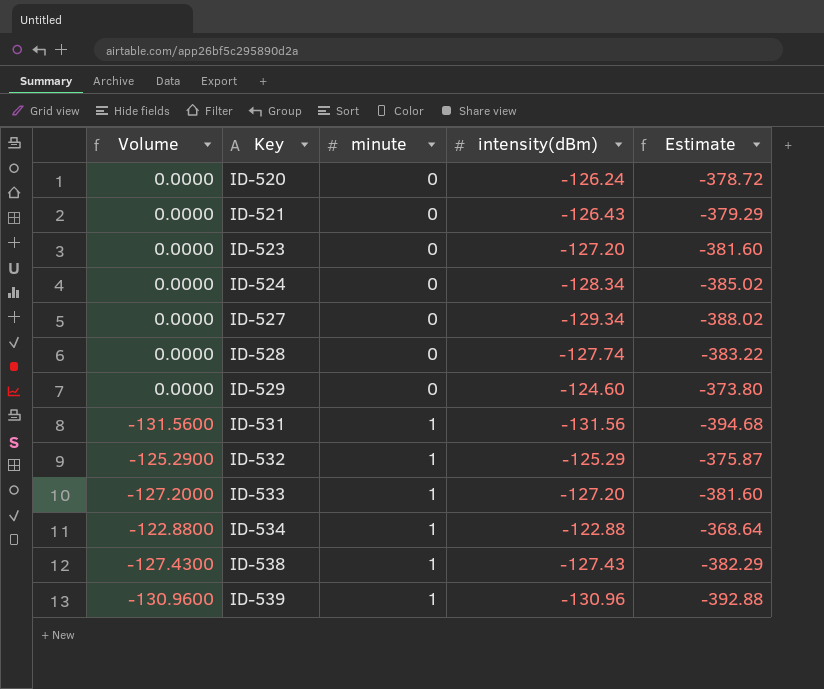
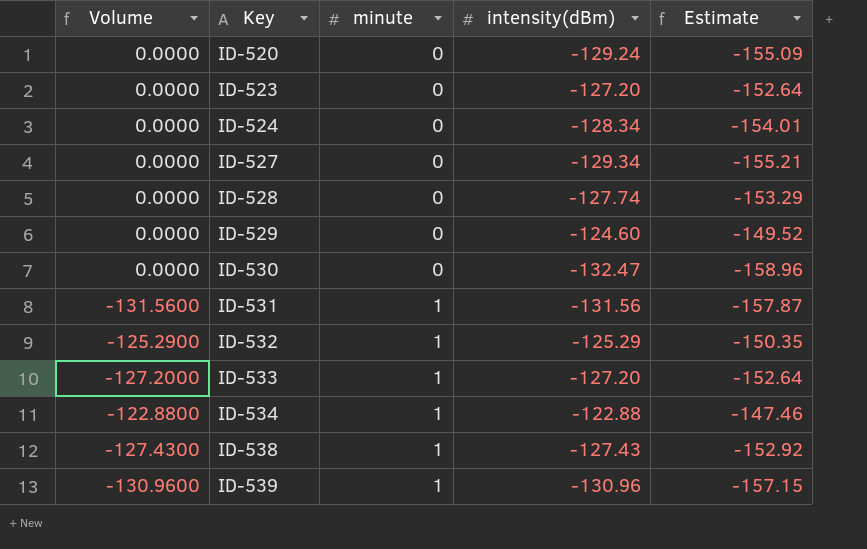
column Estimate | formula: [intensity(dBm)] * 3 -> [intensity(dBm)] * 1.2
row ID-521: 0.0000 | 0 | -126.43 | -379.29 -> none
ID-520 | intensity(dBm): -126.24 -> -129.24
row ID-530: none -> 0.0000 | 0 | -132.47 | -158.96

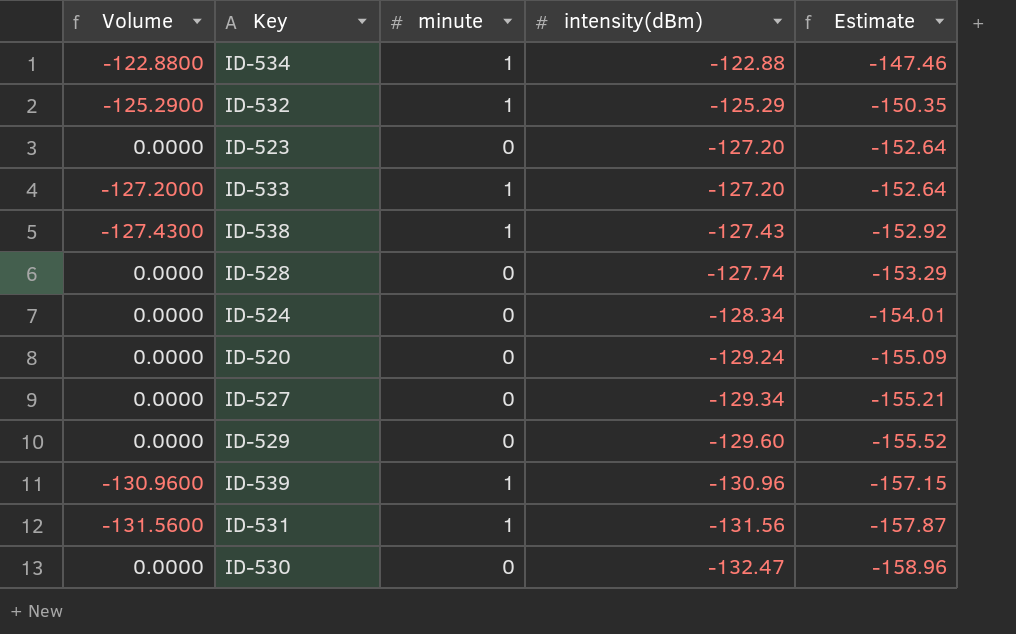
row order: Key ascending -> intensity(dBm) descending
ID-529 | intensity(dBm): -124.60 -> -129.60
ID-529 | Estimate: -149.52 -> -155.52

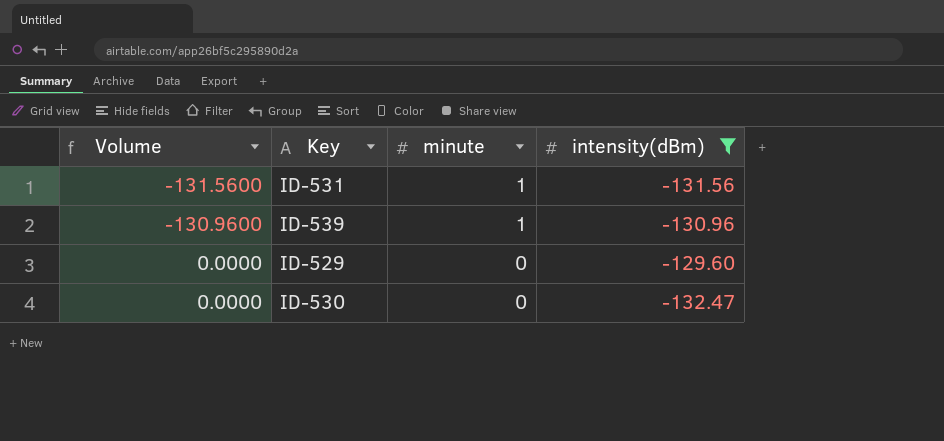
filter: none -> intensity(dBm) <= -129.60
row order: intensity(dBm) descending -> Volume ascending
column Estimate | formula: [intensity(dBm)] * 1.2 -> none

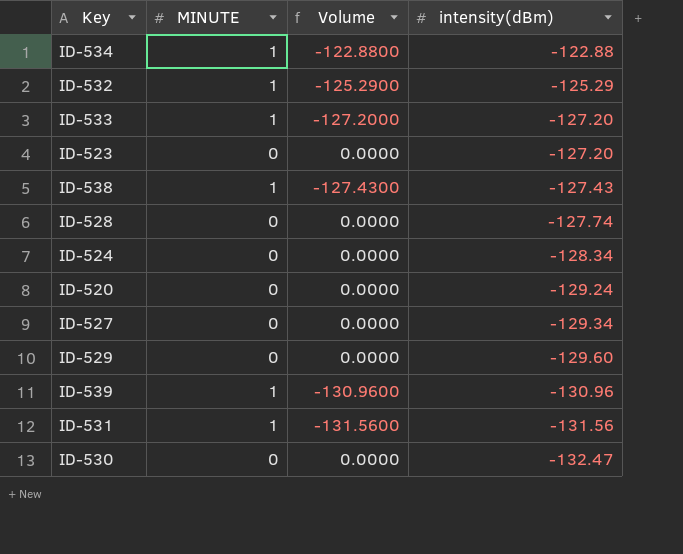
filter: intensity(dBm) <= -129.60 -> none
row order: Volume ascending -> intensity(dBm) descending
column name: minute -> MINUTE
column Volume | position: 1 -> 3

